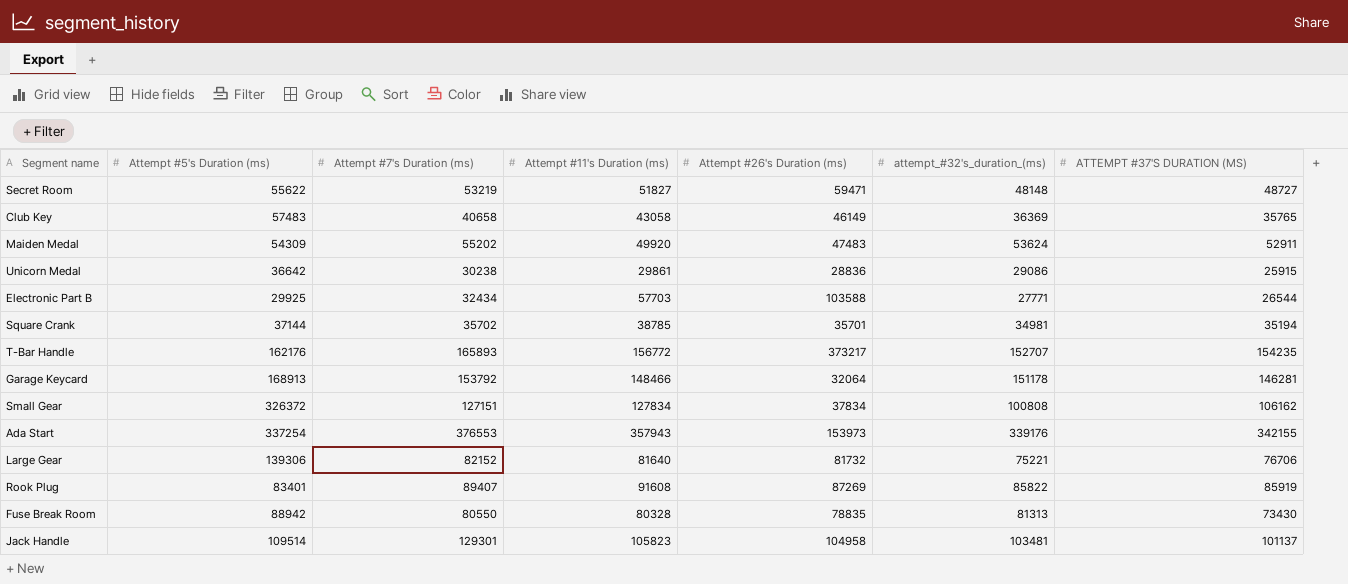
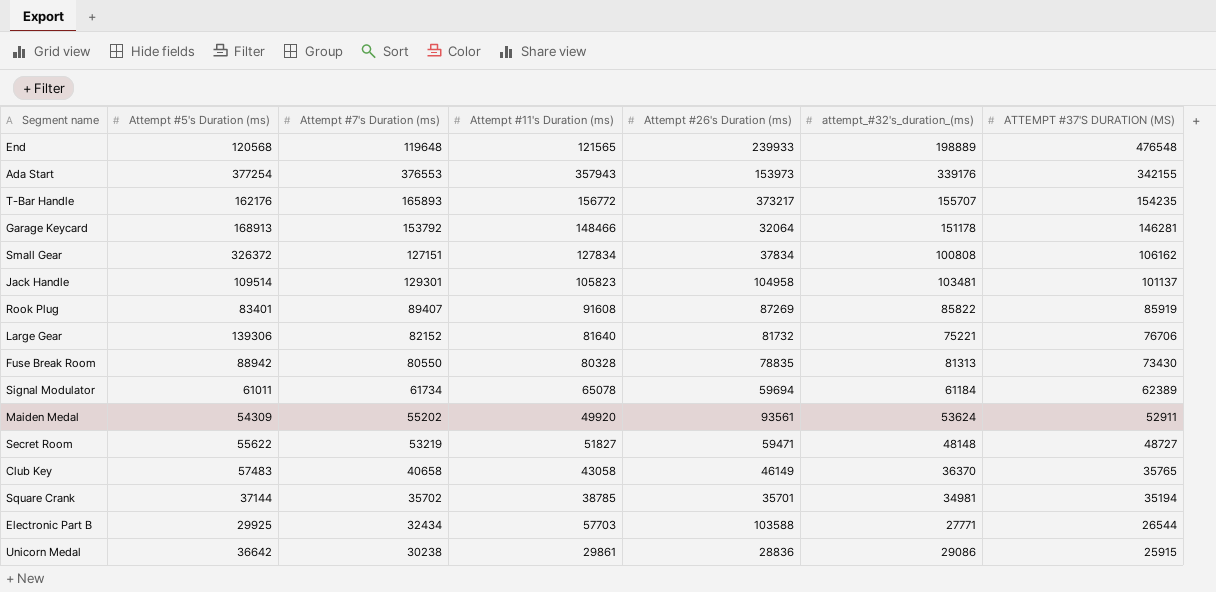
row order: none -> ATTEMPT #37'S DURATION (MS) descending
row End: none -> 120568 | 119648 | 121565 | 239933 | 198889 | 476548
Ada Start | Attempt #5's Duration (ms): 337254 -> 377254
T-Bar Handle | attempt_#32's_duration_(ms): 152707 -> 155707
row Signal Modulator: none -> 61011 | 61734 | 65078 | 59694 | 61184 | 62389
Maiden Medal | Attempt #26's Duration (ms): 47483 -> 93561
Club Key | attempt_#32's_duration_(ms): 36369 -> 36370

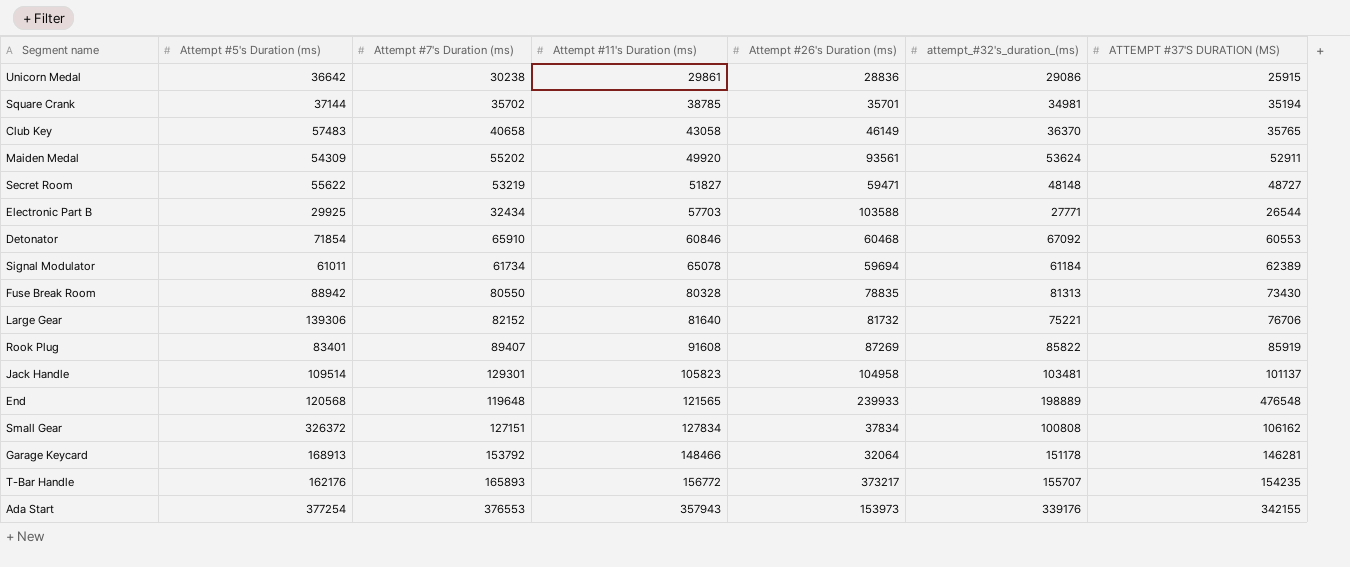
row order: ATTEMPT #37'S DURATION (MS) descending -> Attempt #11's Duration (ms) ascending
row Detonator: none -> 71854 | 65910 | 60846 | 60468 | 67092 | 60553

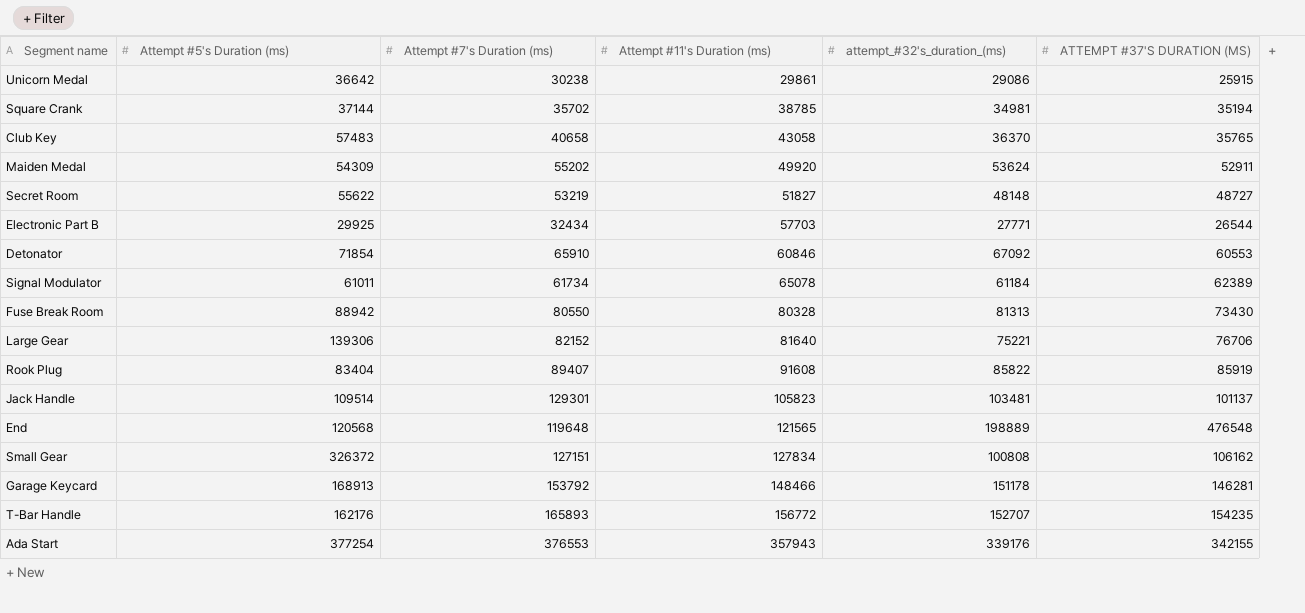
column Attempt #26's Duration (ms) | position: 5 -> none
Rook Plug | Attempt #5's Duration (ms): 83401 -> 83404
T-Bar Handle | attempt_#32's_duration_(ms): 155707 -> 152707

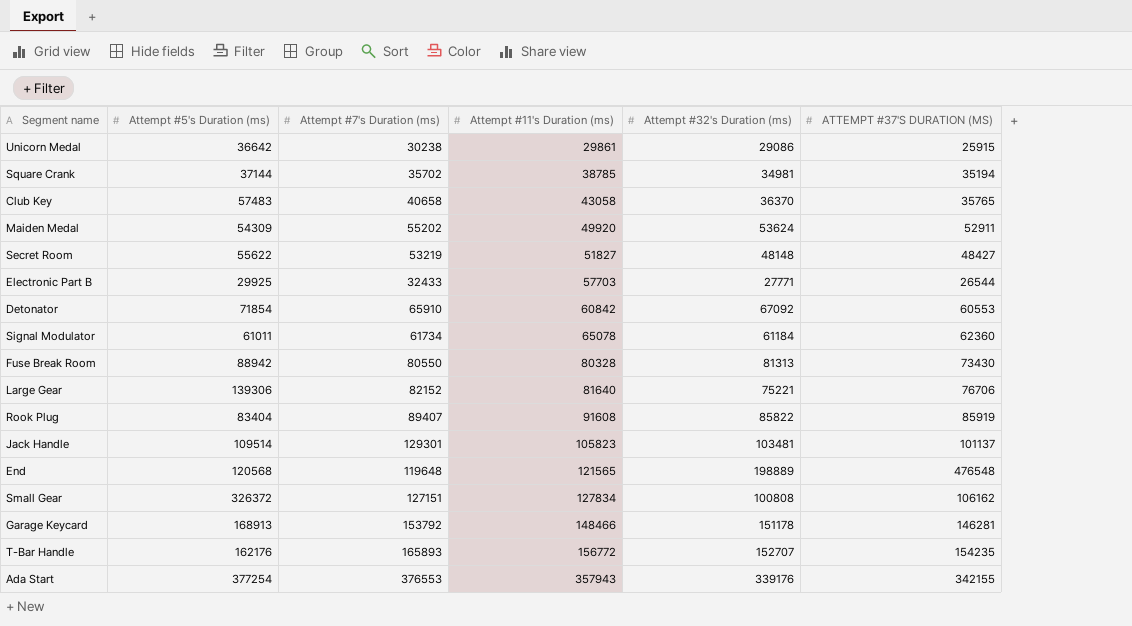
column name: attempt_#32's_duration_(ms) -> Attempt #32's Duration (ms)
Secret Room | ATTEMPT #37'S DURATION (MS): 48727 -> 48427
Electronic Part B | Attempt #7's Duration (ms): 32434 -> 32433
Detonator | Attempt #11's Duration (ms): 60846 -> 60842
Signal Modulator | ATTEMPT #37'S DURATION (MS): 62389 -> 62360

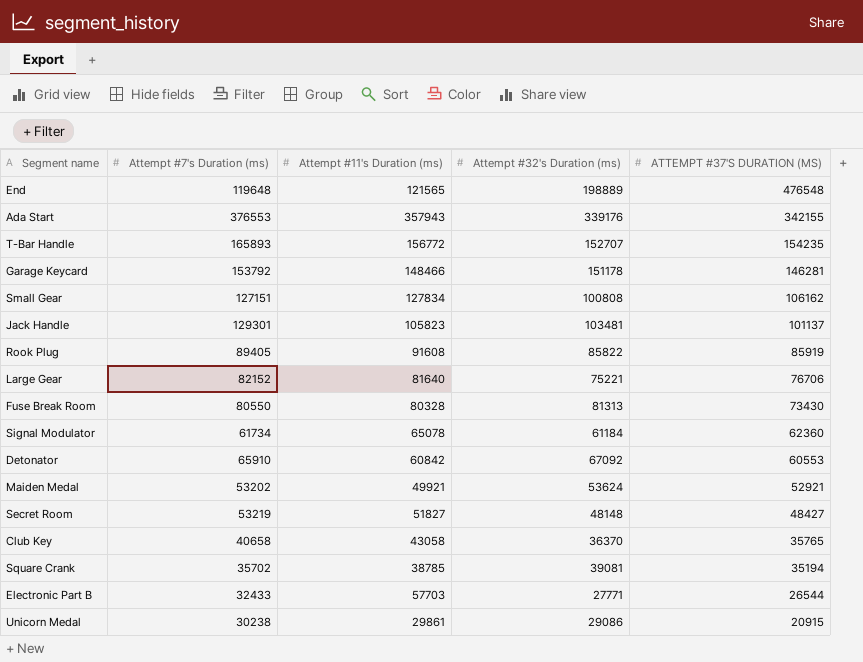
row order: Attempt #11's Duration (ms) ascending -> ATTEMPT #37'S DURATION (MS) descending
column Attempt #5's Duration (ms) | position: 2 -> none
Rook Plug | Attempt #7's Duration (ms): 89407 -> 89405
Maiden Medal | Attempt #7's Duration (ms): 55202 -> 53202
Maiden Medal | Attempt #11's Duration (ms): 49920 -> 49921
Maiden Medal | ATTEMPT #37'S DURATION (MS): 52911 -> 52921
Square Crank | Attempt #32's Duration (ms): 34981 -> 39081
Unicorn Medal | ATTEMPT #37'S DURATION (MS): 25915 -> 20915

